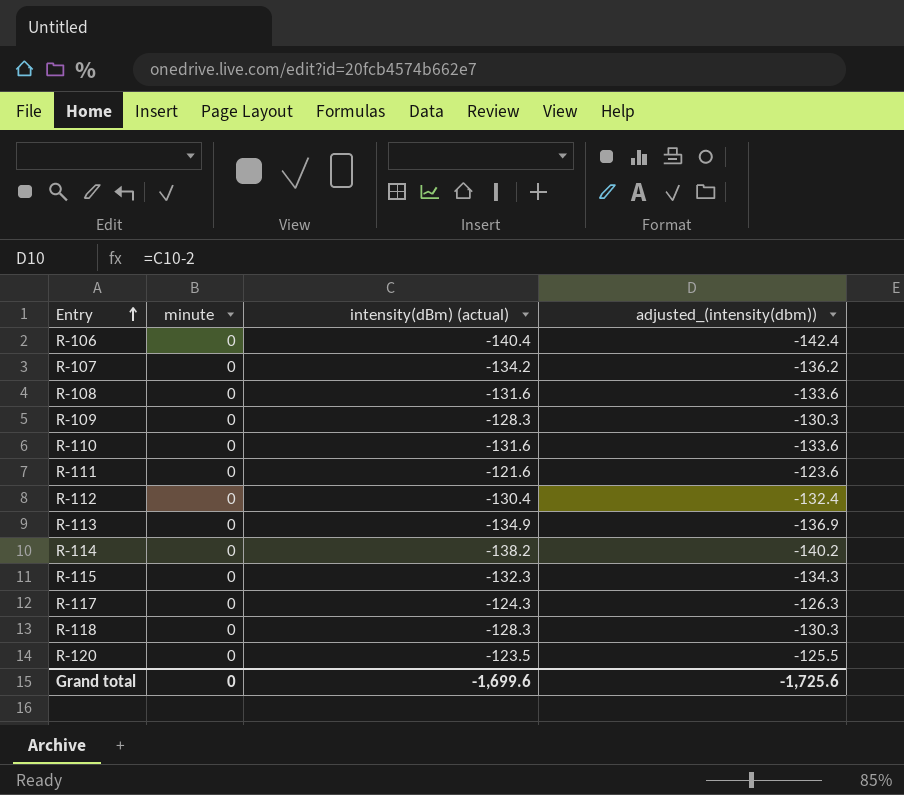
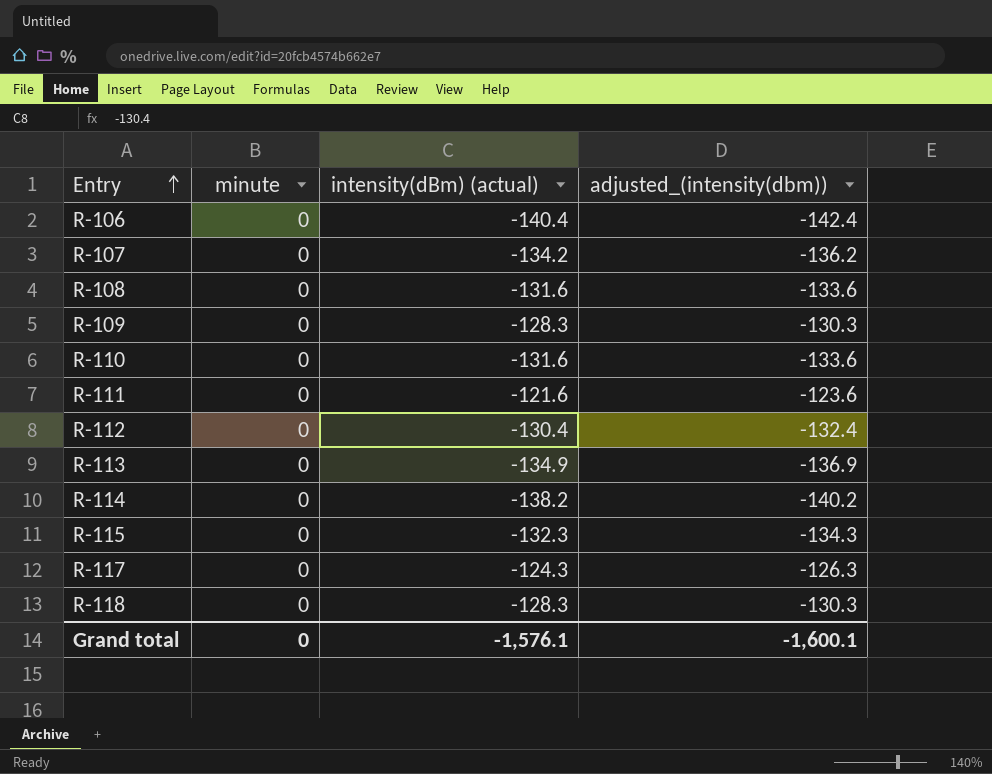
row R-120: 0 | -123.5 | -125.5 -> none
Grand total | intensity(dBm) (actual): -1,699.6 -> -1,576.1
Grand total | adjusted_(intensity(dbm)): -1,725.6 -> -1,600.1

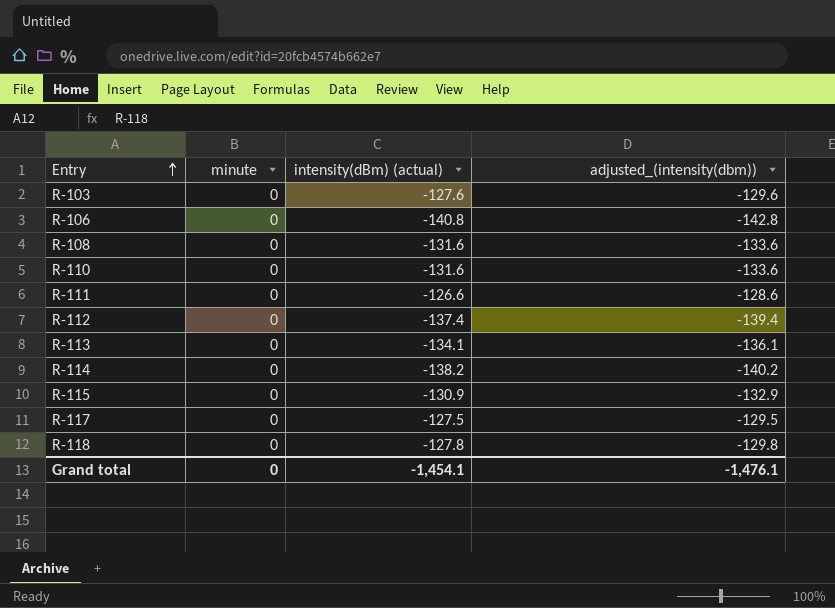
row R-107: 0 | -134.2 | -136.2 -> none
row R-109: 0 | -128.3 | -130.3 -> none
row R-103: none -> 0 | -127.6 | -129.6
R-106 | intensity(dBm) (actual): -140.4 -> -140.8
R-106 | adjusted_(intensity(dbm)): -142.4 -> -142.8
R-111 | intensity(dBm) (actual): -121.6 -> -126.6
R-111 | adjusted_(intensity(dbm)): -123.6 -> -128.6
R-112 | intensity(dBm) (actual): -130.4 -> -137.4
R-112 | adjusted_(intensity(dbm)): -132.4 -> -139.4
R-113 | intensity(dBm) (actual): -134.9 -> -134.1
R-113 | adjusted_(intensity(dbm)): -136.9 -> -136.1
R-115 | intensity(dBm) (actual): -132.3 -> -130.9
R-115 | adjusted_(intensity(dbm)): -134.3 -> -132.9
R-117 | intensity(dBm) (actual): -124.3 -> -127.5
R-117 | adjusted_(intensity(dbm)): -126.3 -> -129.5
R-118 | intensity(dBm) (actual): -128.3 -> -127.8
R-118 | adjusted_(intensity(dbm)): -130.3 -> -129.8
Grand total | intensity(dBm) (actual): -1,576.1 -> -1,454.1
Grand total | adjusted_(intensity(dbm)): -1,600.1 -> -1,476.1

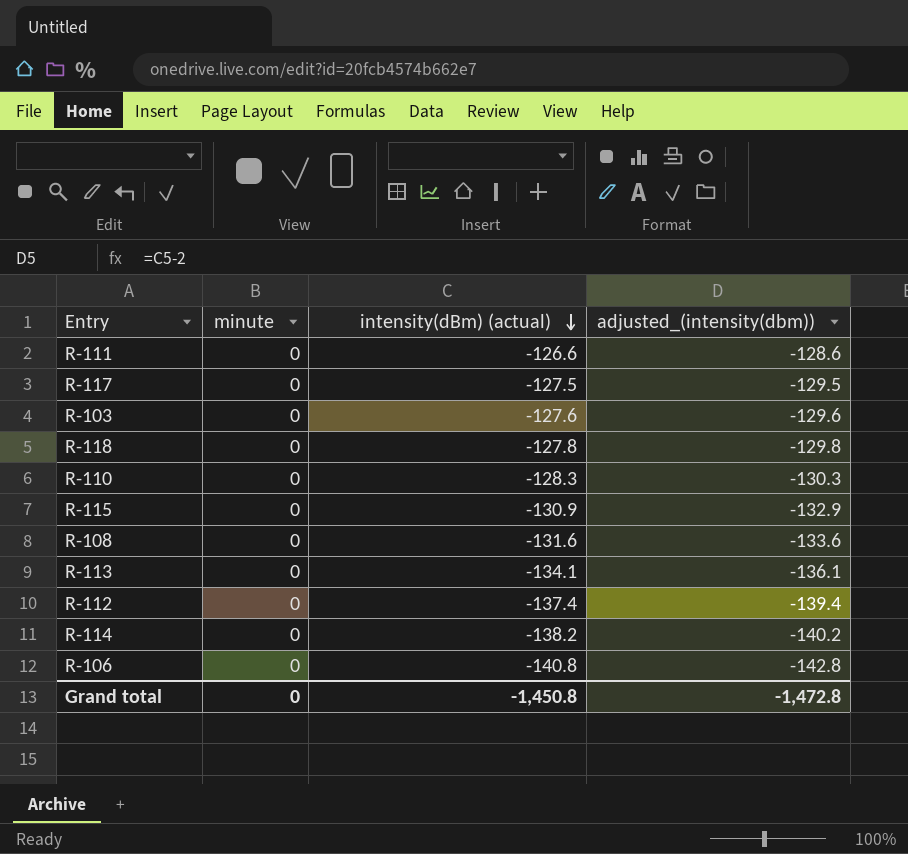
row order: Entry ascending -> intensity(dBm) (actual) descending
R-110 | intensity(dBm) (actual): -131.6 -> -128.3
R-110 | adjusted_(intensity(dbm)): -133.6 -> -130.3
Grand total | intensity(dBm) (actual): -1,454.1 -> -1,450.8
Grand total | adjusted_(intensity(dbm)): -1,476.1 -> -1,472.8

